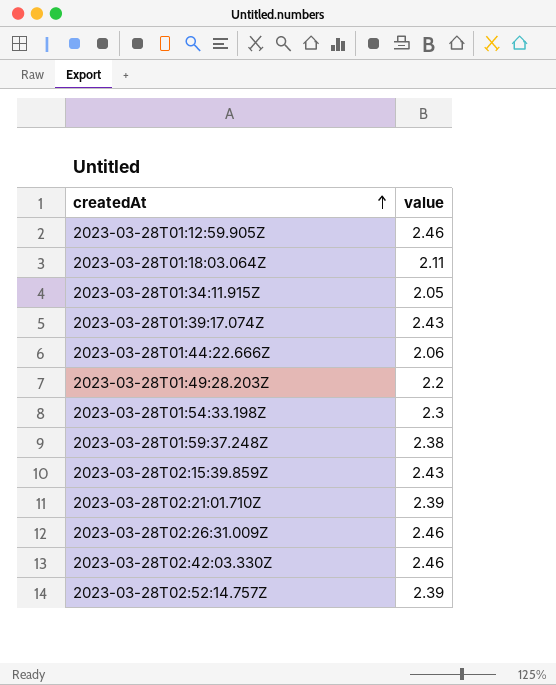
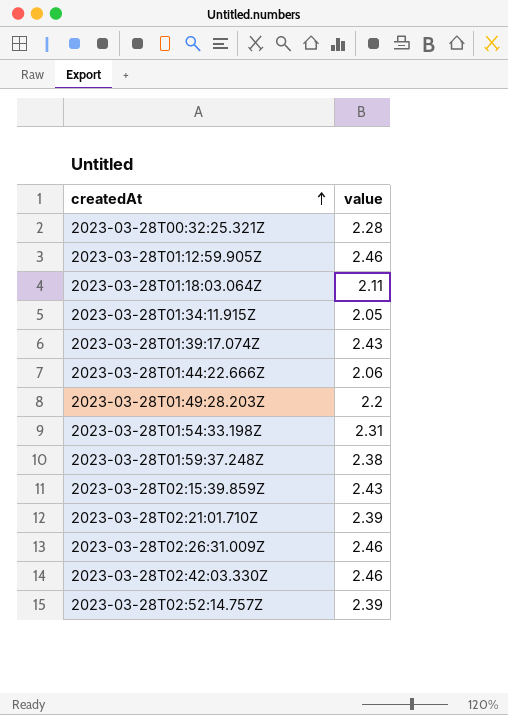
row 2023-03-28T00:32:25.321Z: none -> 2.28
2023-03-28T01:54:33.198Z | value: 2.3 -> 2.31

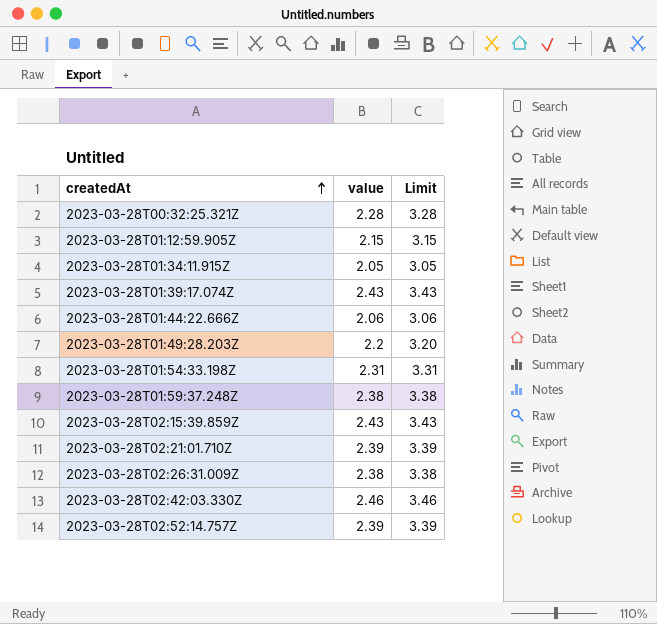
column Limit | formula: none -> [value] + 1
row 2023-03-28T01:18:03.064Z: 2.11 -> none
2023-03-28T01:12:59.905Z | value: 2.46 -> 2.15
2023-03-28T02:26:31.009Z | value: 2.46 -> 2.38

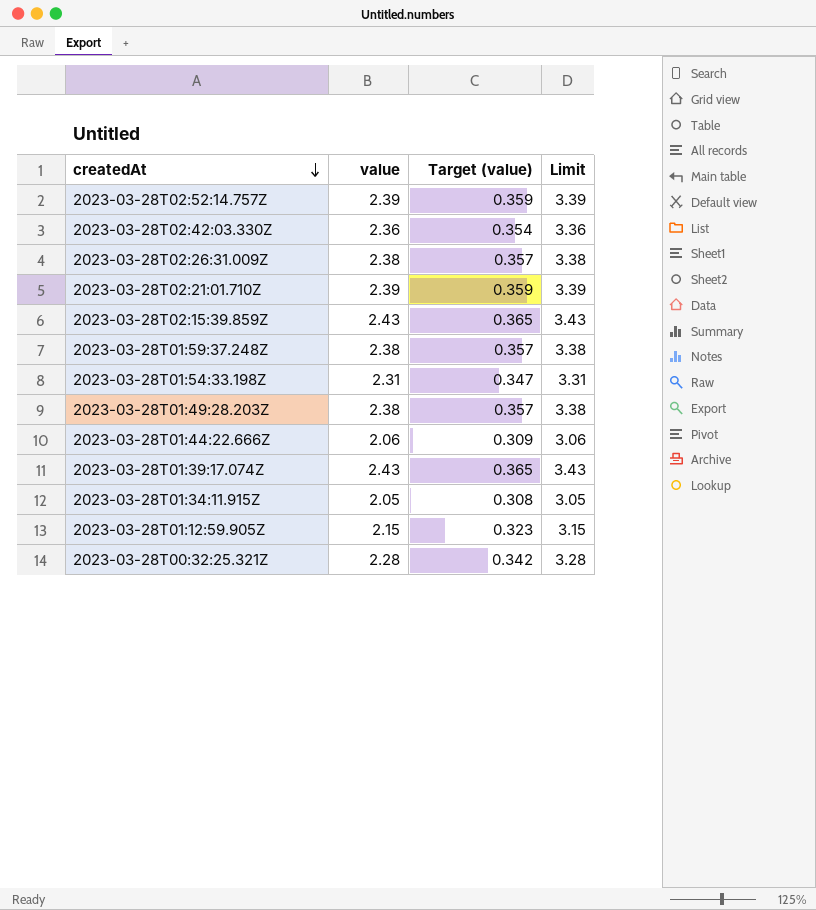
row order: createdAt ascending -> createdAt descending
column Target (value) | formula: none -> [value] * 0.15
2023-03-28T02:42:03.330Z | value: 2.46 -> 2.36
2023-03-28T02:42:03.330Z | Limit: 3.46 -> 3.36
2023-03-28T01:49:28.203Z | value: 2.2 -> 2.38
2023-03-28T01:49:28.203Z | Limit: 3.20 -> 3.38

